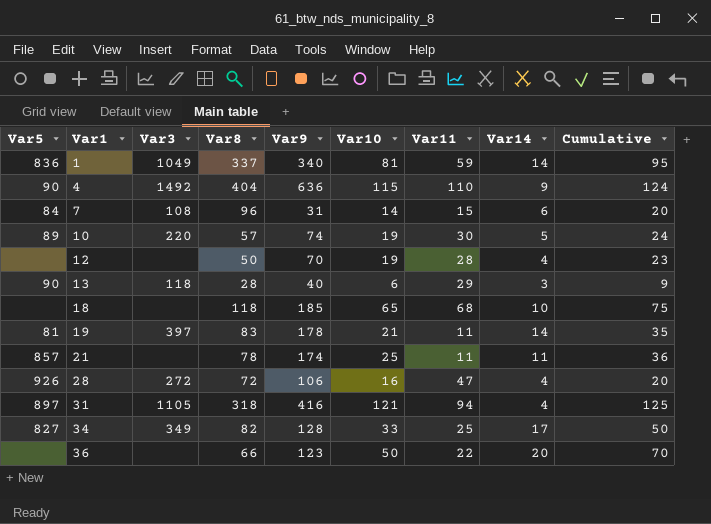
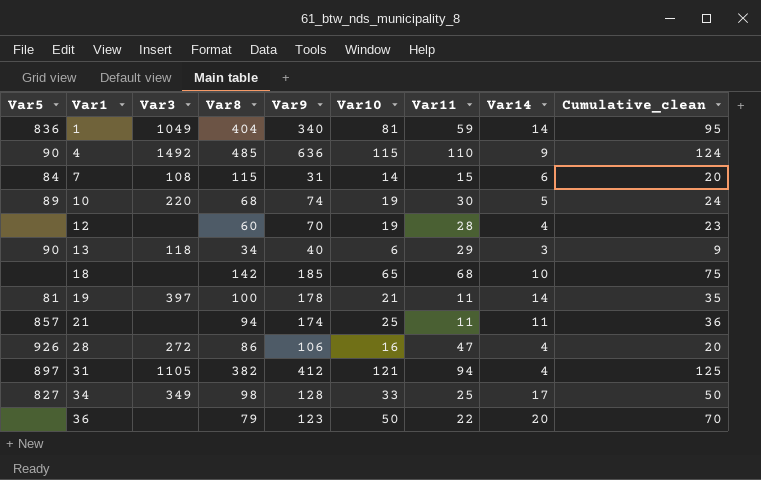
column name: Cumulative -> Cumulative_clean
1 | Var8: 337 -> 404
4 | Var8: 404 -> 485
7 | Var8: 96 -> 115
10 | Var8: 57 -> 68
12 | Var8: 50 -> 60
13 | Var8: 28 -> 34
18 | Var8: 118 -> 142
19 | Var8: 83 -> 100
21 | Var8: 78 -> 94
28 | Var8: 72 -> 86
31 | Var8: 318 -> 382
31 | Var9: 416 -> 412
34 | Var8: 82 -> 98
36 | Var8: 66 -> 79

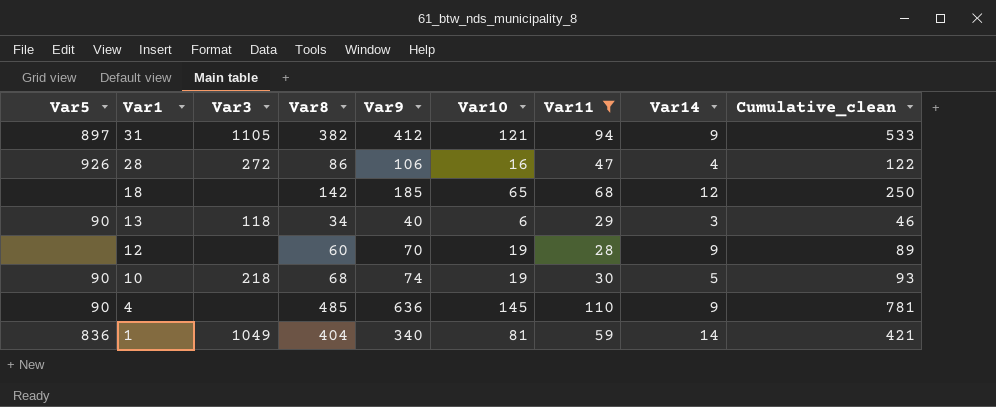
filter: none -> Var11 >= 28
row order: Var1 ascending -> Var1 descending
column Cumulative_clean | formula: [Var10] + [Var14] -> [Var9] + [Var10]
31 | Var14: 4 -> 9
18 | Var14: 10 -> 12
12 | Var14: 4 -> 9
10 | Var5: 89 -> 90
10 | Var3: 220 -> 218
4 | Var3: 1492 -> none
4 | Var10: 115 -> 145

